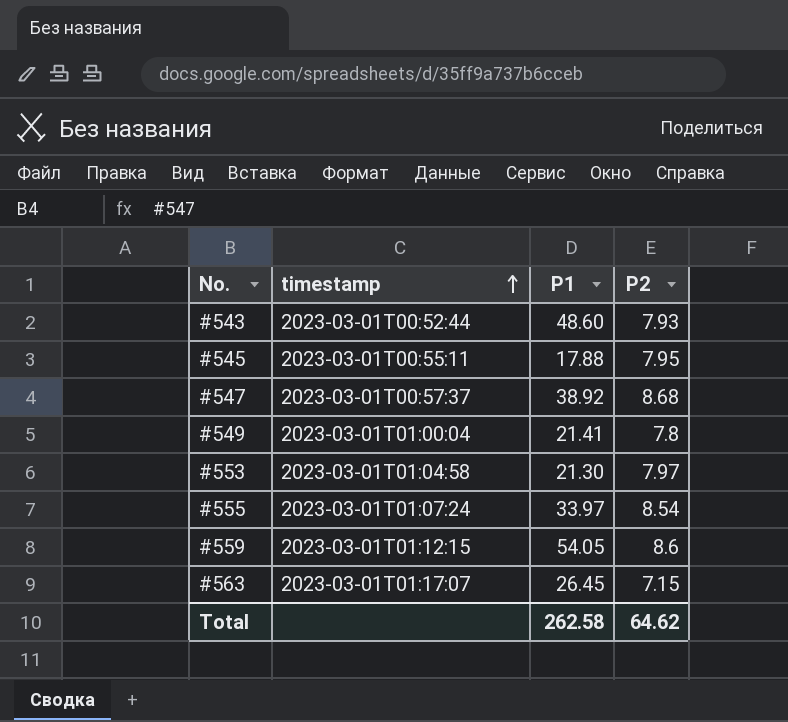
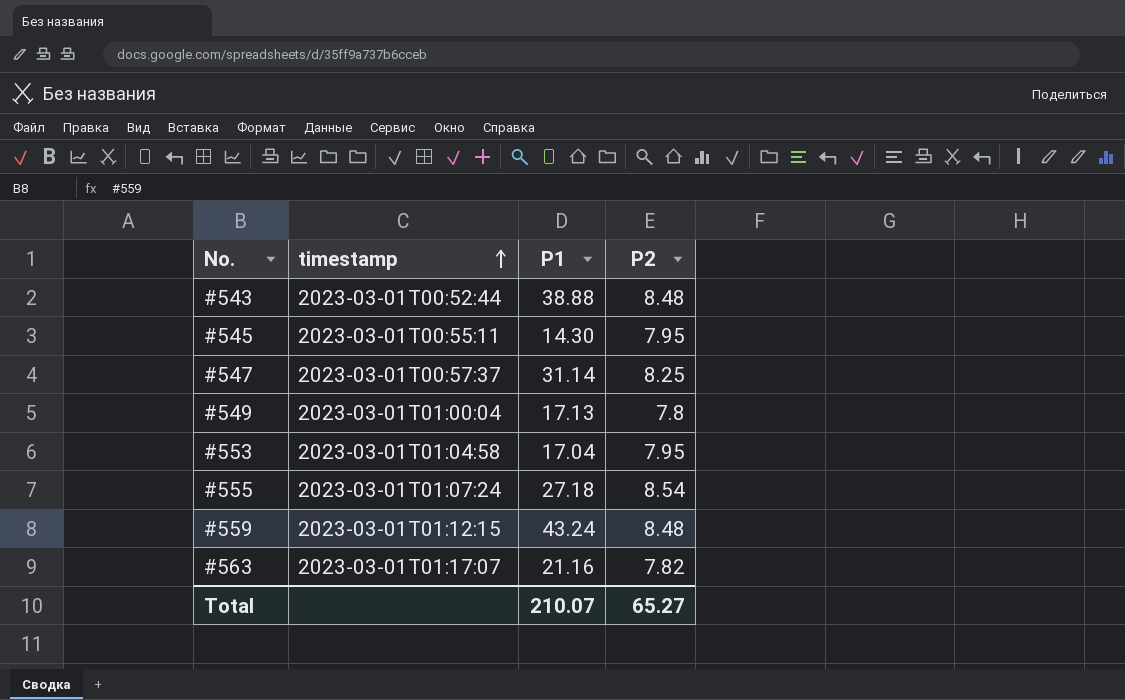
#543 | P1: 48.60 -> 38.88
#543 | P2: 7.93 -> 8.48
#545 | P1: 17.88 -> 14.30
#547 | P1: 38.92 -> 31.14
#547 | P2: 8.68 -> 8.25
#549 | P1: 21.41 -> 17.13
#553 | P1: 21.30 -> 17.04
#553 | P2: 7.97 -> 7.95
#555 | P1: 33.97 -> 27.18
#559 | P1: 54.05 -> 43.24
#559 | P2: 8.6 -> 8.48
#563 | P1: 26.45 -> 21.16
#563 | P2: 7.15 -> 7.82
Total | P1: 262.58 -> 210.07
Total | P2: 64.62 -> 65.27

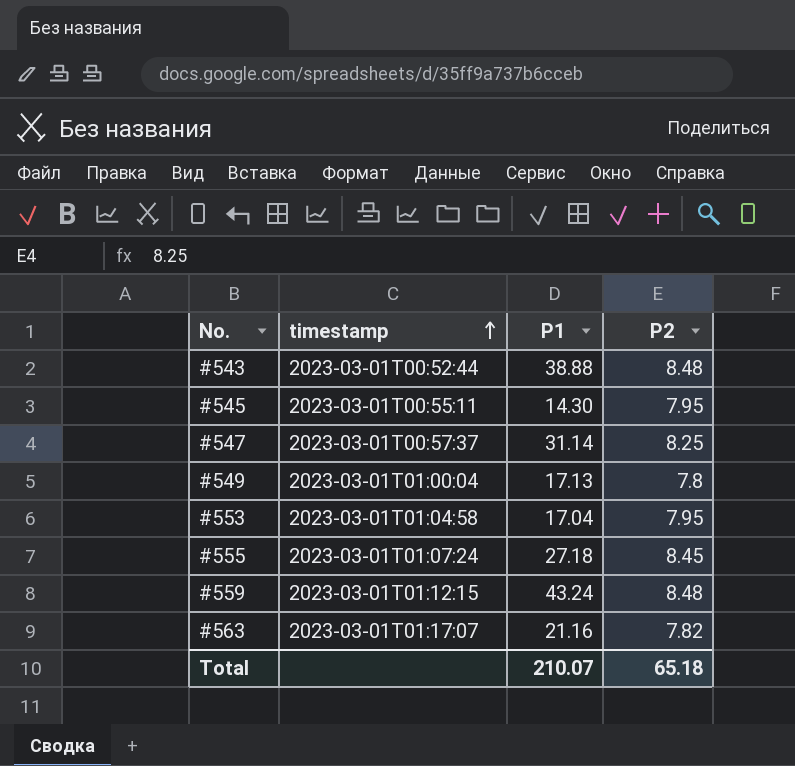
#555 | P2: 8.54 -> 8.45
Total | P2: 65.27 -> 65.18

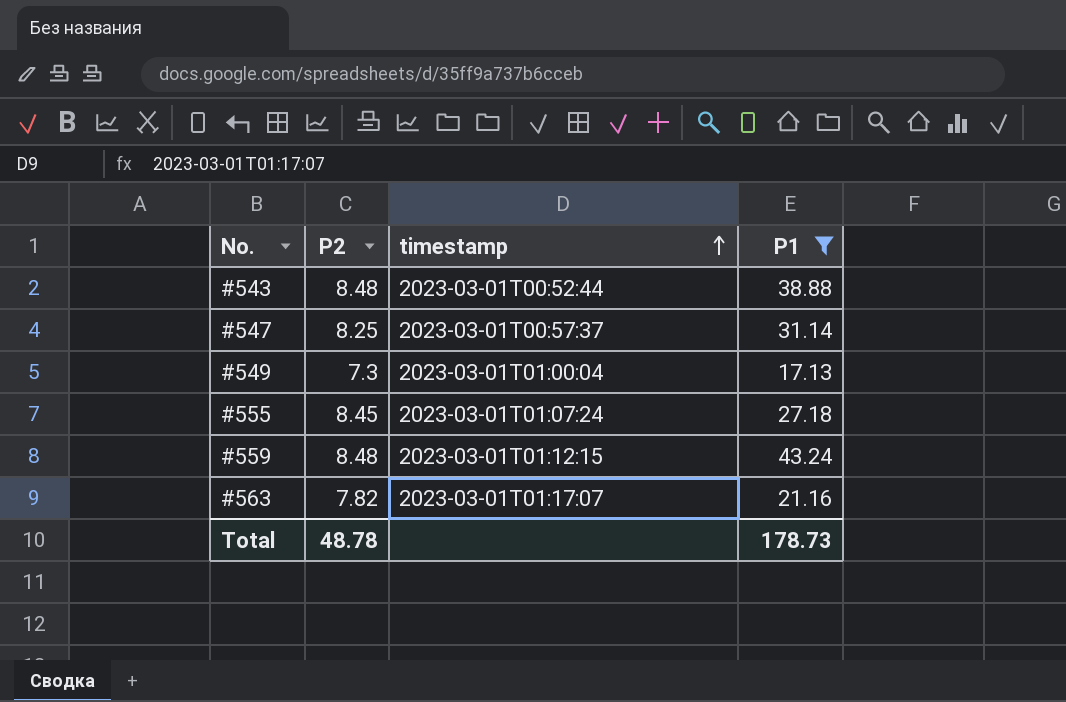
filter: none -> P1 >= 17.13
column P2 | position: 4 -> 2
#549 | P2: 7.8 -> 7.3
Total | P2: 65.18 -> 48.78
Total | P1: 210.07 -> 178.73

